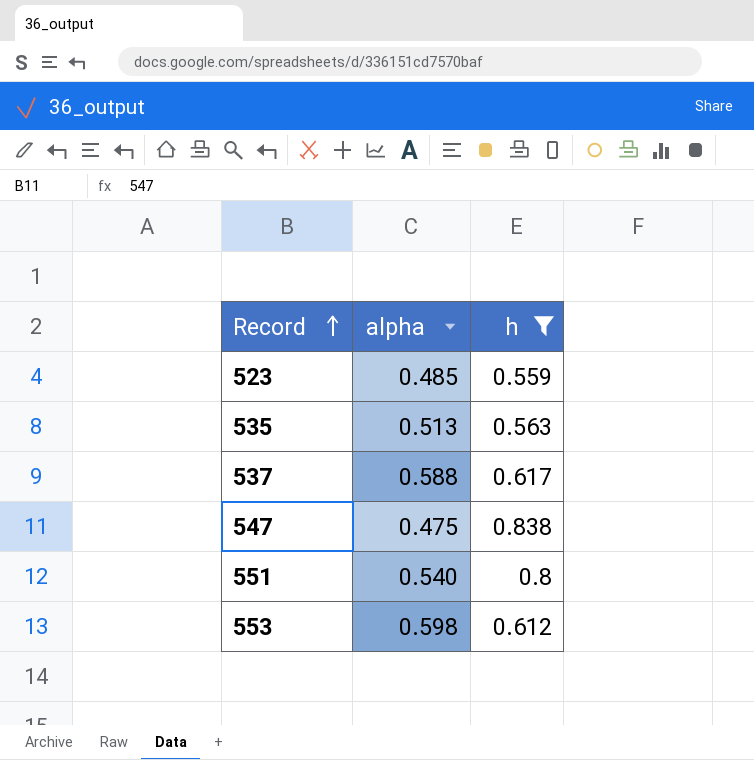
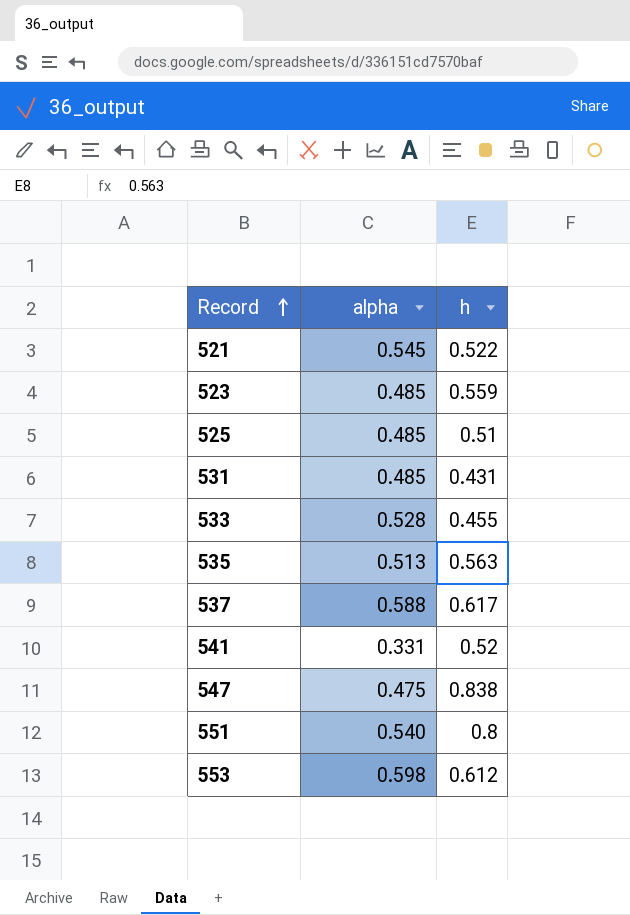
filter: h >= 0.559 -> none

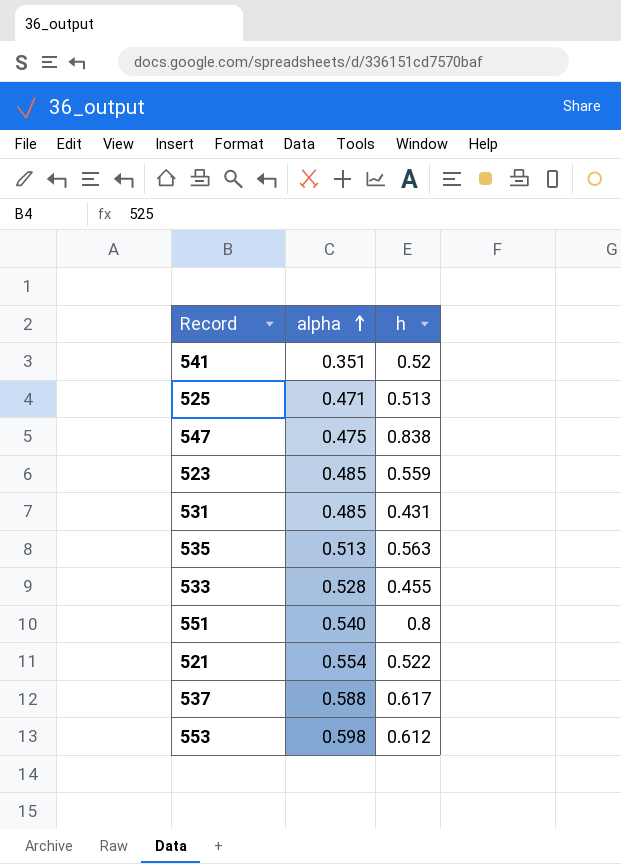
row order: Record ascending -> alpha ascending
541 | alpha: 0.331 -> 0.351
525 | alpha: 0.485 -> 0.471
525 | h: 0.51 -> 0.513
521 | alpha: 0.545 -> 0.554

